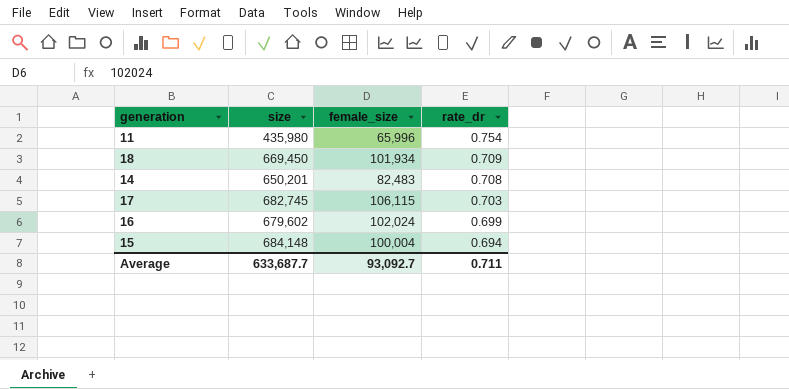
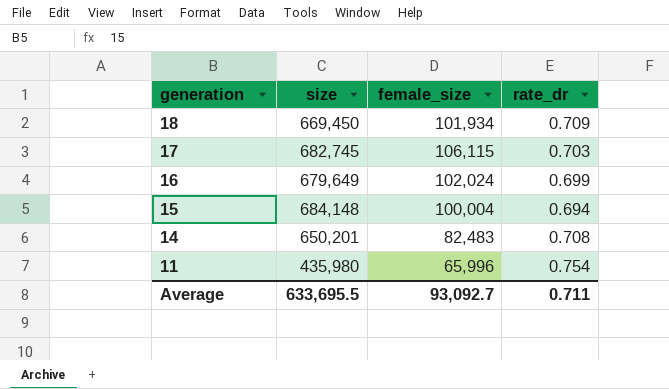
row order: rate_dr descending -> generation descending
16 | size: 679,602 -> 679,649
Average | size: 633,687.7 -> 633,695.5

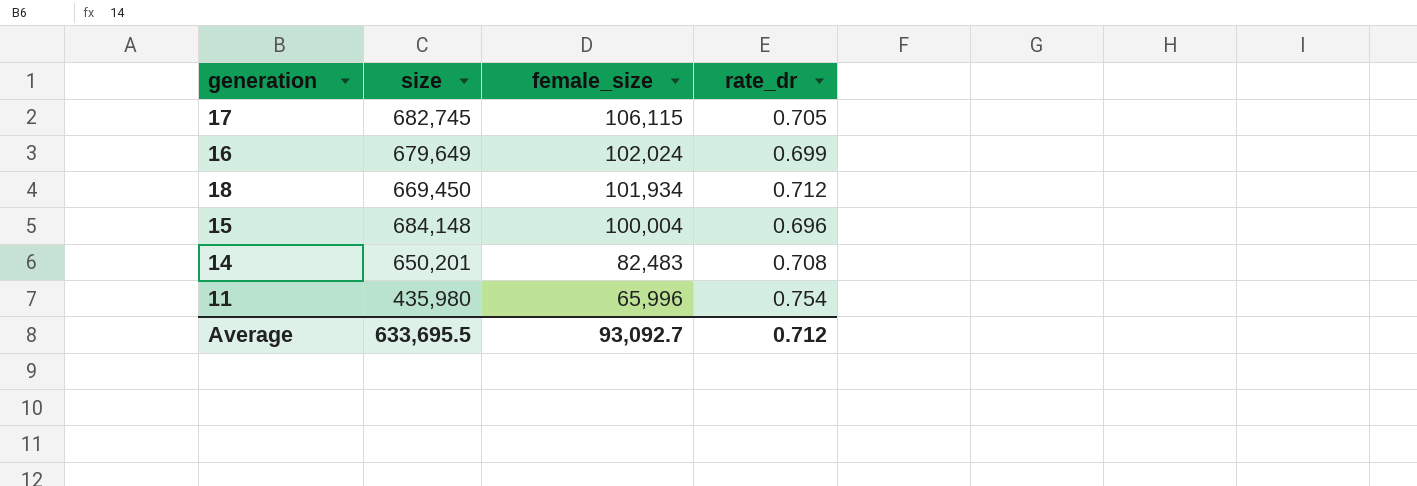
row order: generation descending -> female_size descending
17 | rate_dr: 0.703 -> 0.705
18 | rate_dr: 0.709 -> 0.712
15 | rate_dr: 0.694 -> 0.696
Average | rate_dr: 0.711 -> 0.712

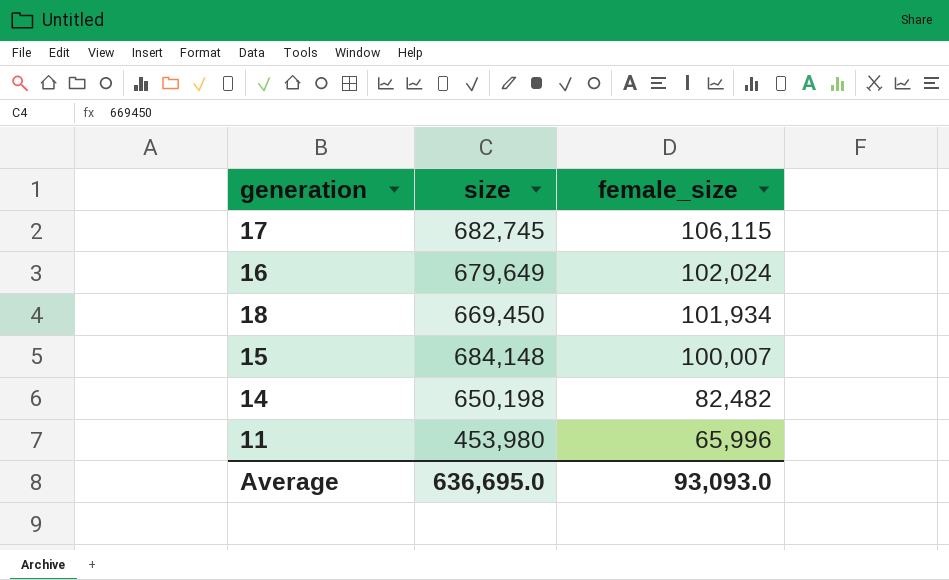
column rate_dr | position: 4 -> none
15 | female_size: 100,004 -> 100,007
14 | size: 650,201 -> 650,198
14 | female_size: 82,483 -> 82,482
11 | size: 435,980 -> 453,980
Average | size: 633,695.5 -> 636,695.0
Average | female_size: 93,092.7 -> 93,093.0

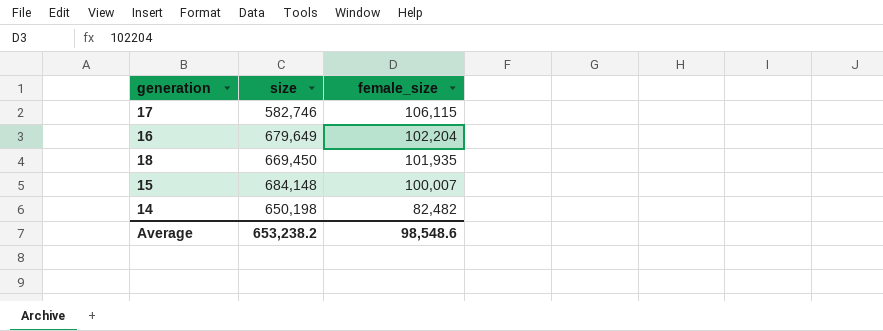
row 11: 453,980 | 65,996 -> none
17 | size: 682,745 -> 582,746
16 | female_size: 102,024 -> 102,204
18 | female_size: 101,934 -> 101,935
Average | size: 636,695.0 -> 653,238.2
Average | female_size: 93,093.0 -> 98,548.6

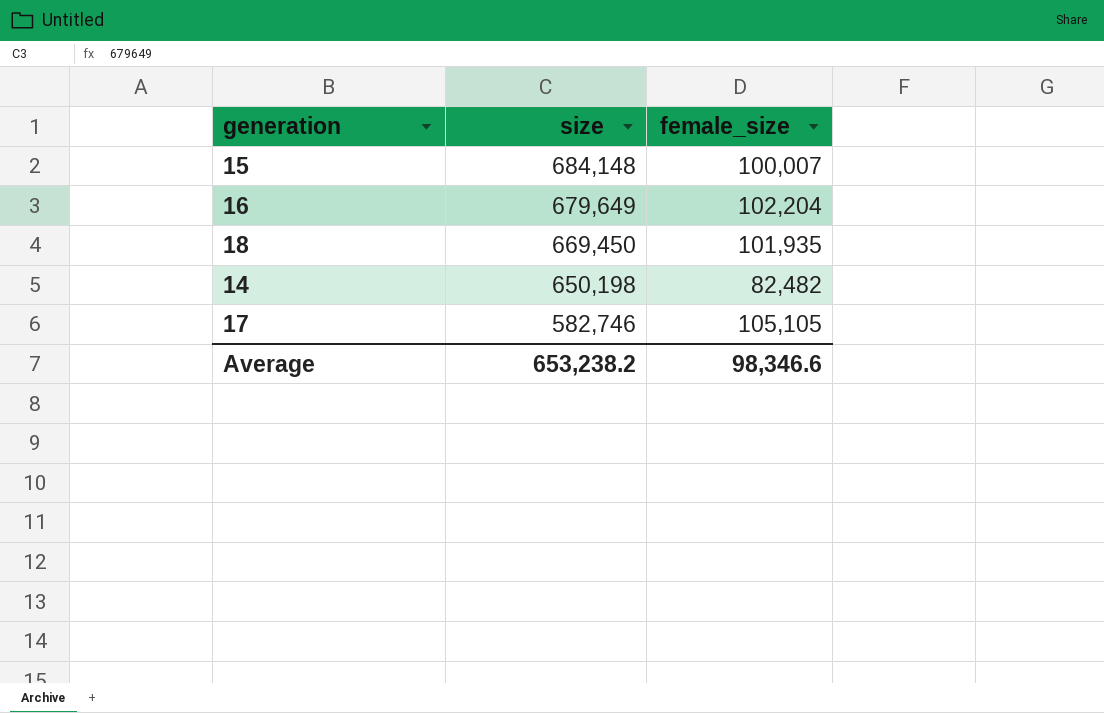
row order: female_size descending -> size descending
17 | female_size: 106,115 -> 105,105
Average | female_size: 98,548.6 -> 98,346.6

